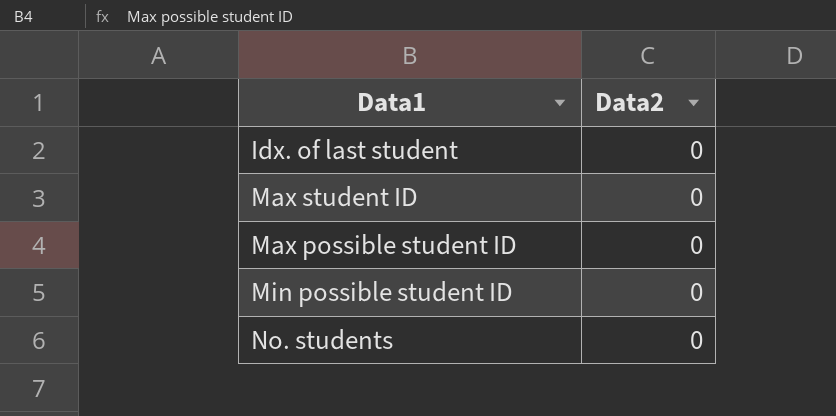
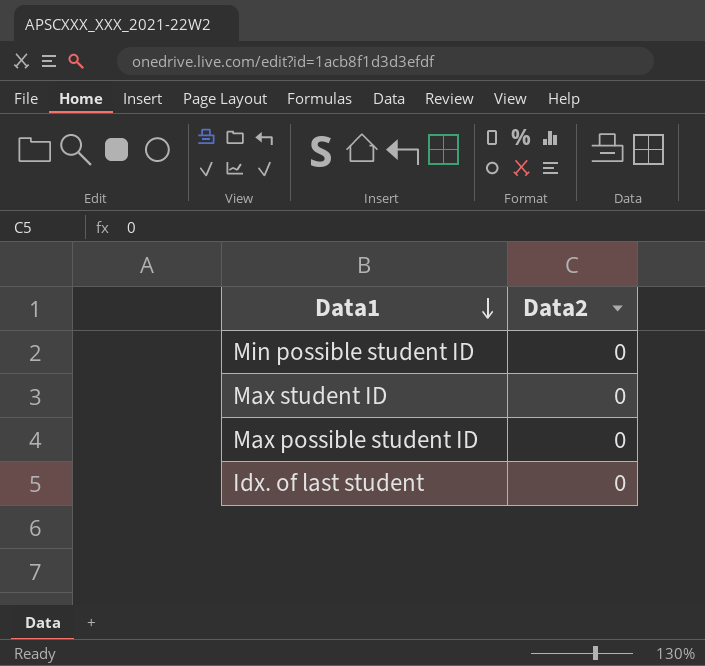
row order: none -> Data1 descending
row No. students: 0 -> none

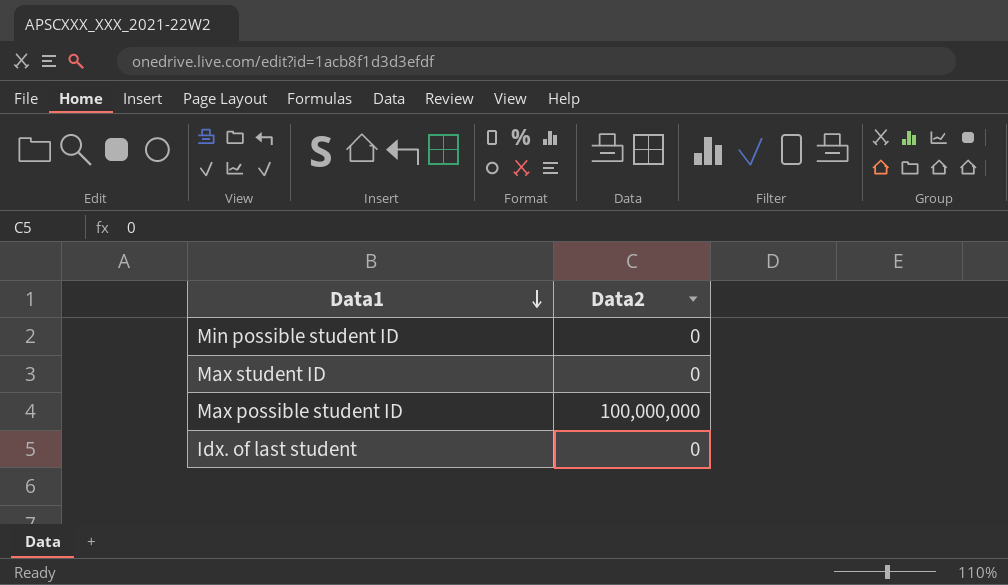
Max possible student ID | Data2: 0 -> 100,000,000

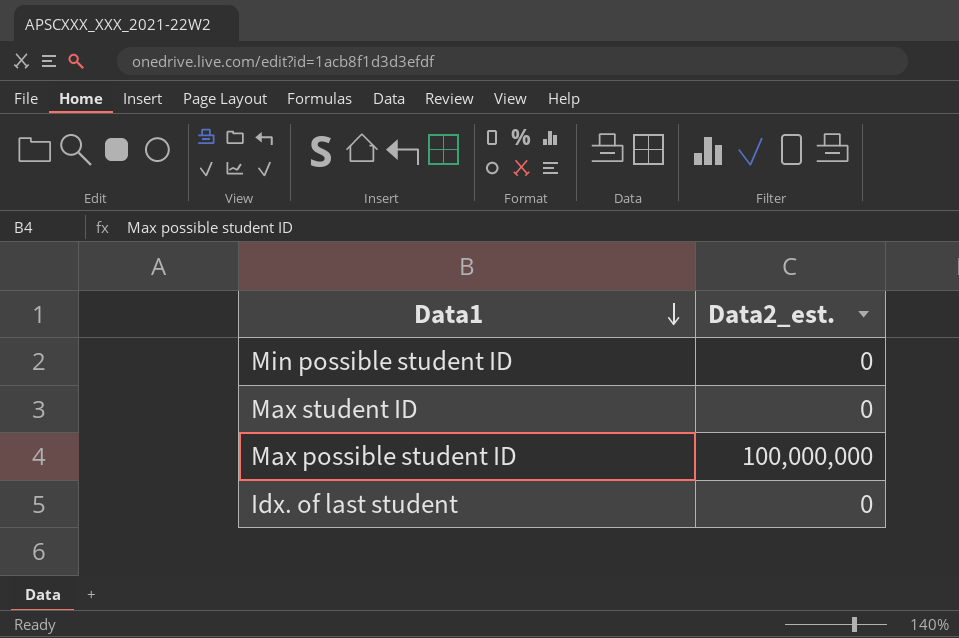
column name: Data2 -> Data2_est.

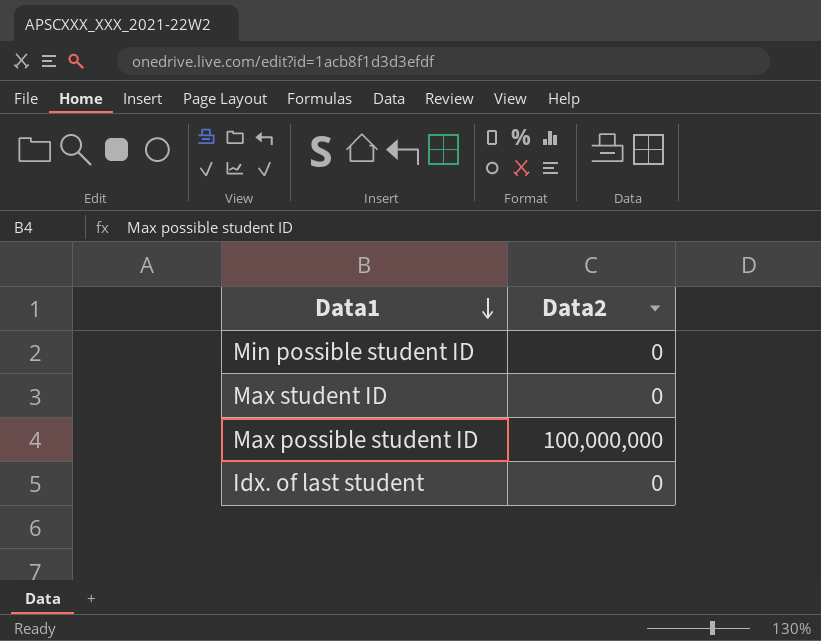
column name: Data2_est. -> Data2

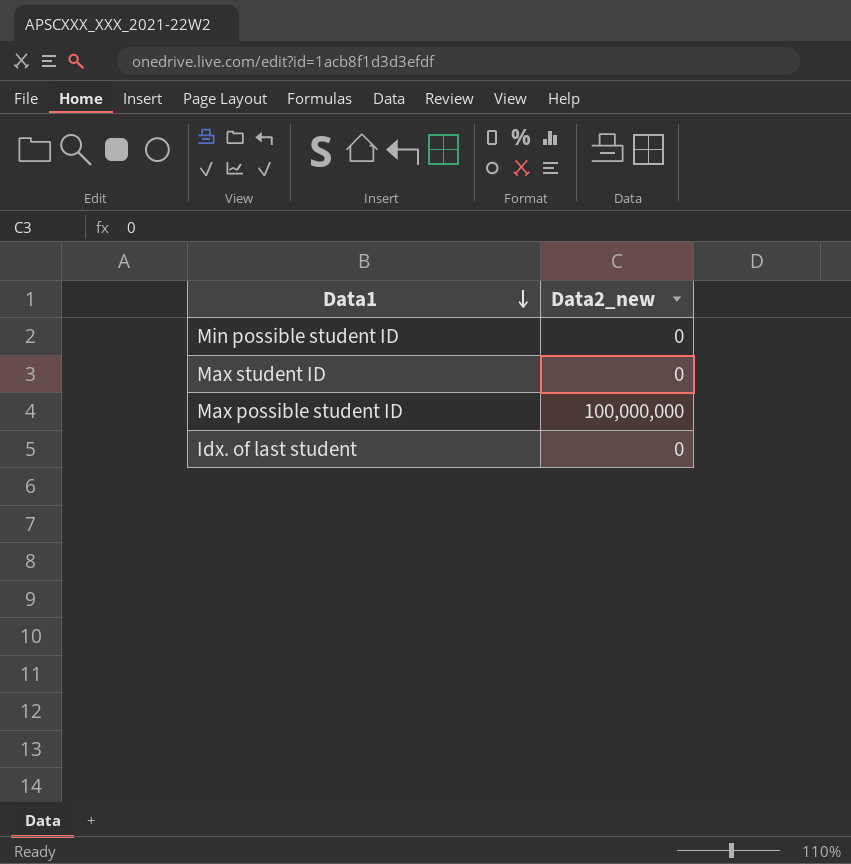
column name: Data2 -> Data2_new

